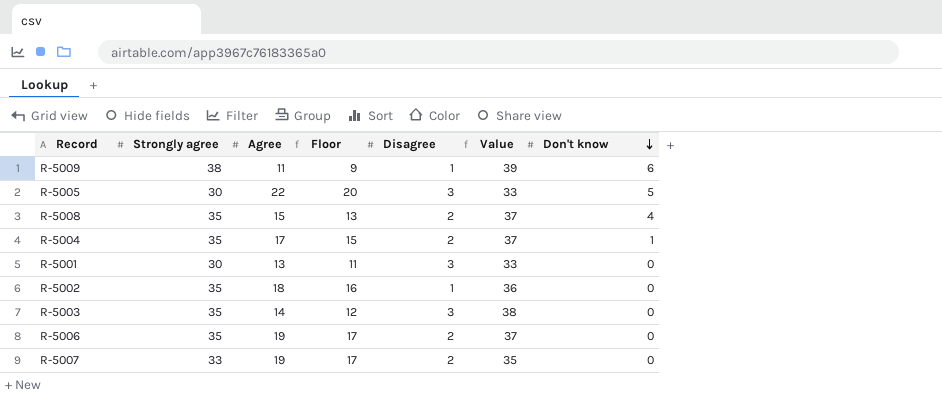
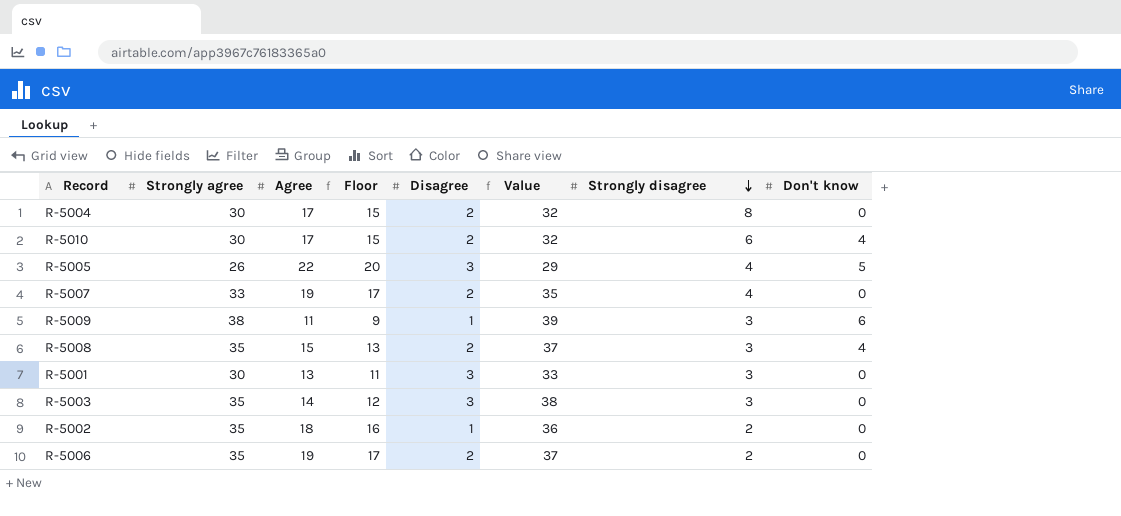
row order: Don't know descending -> Strongly disagree descending
column Strongly disagree | position: none -> 7
R-5004 | Strongly agree: 35 -> 30
R-5004 | Value: 37 -> 32
R-5004 | Don't know: 1 -> 0
row R-5010: none -> 30 | 17 | 15 | 2 | 32 | 6 | 4
R-5005 | Strongly agree: 30 -> 26
R-5005 | Value: 33 -> 29

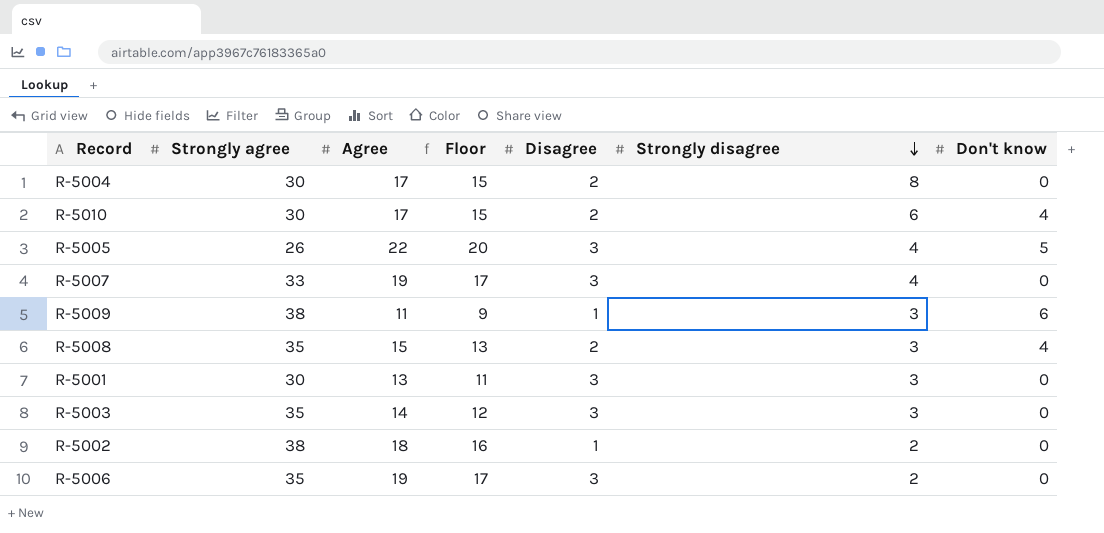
column Value | formula: [Strongly agree] + [Disagree] -> none
R-5007 | Disagree: 2 -> 3
R-5002 | Strongly agree: 35 -> 38
R-5006 | Disagree: 2 -> 3

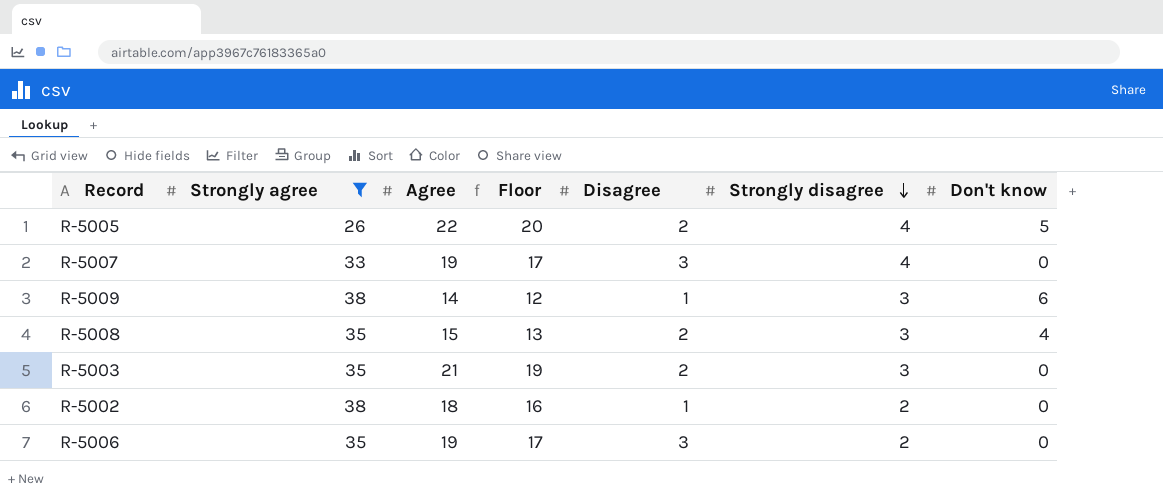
filter: none -> Strongly agree != 30
R-5005 | Disagree: 3 -> 2
R-5009 | Agree: 11 -> 14
R-5009 | Floor: 9 -> 12
R-5003 | Agree: 14 -> 21
R-5003 | Floor: 12 -> 19
R-5003 | Disagree: 3 -> 2

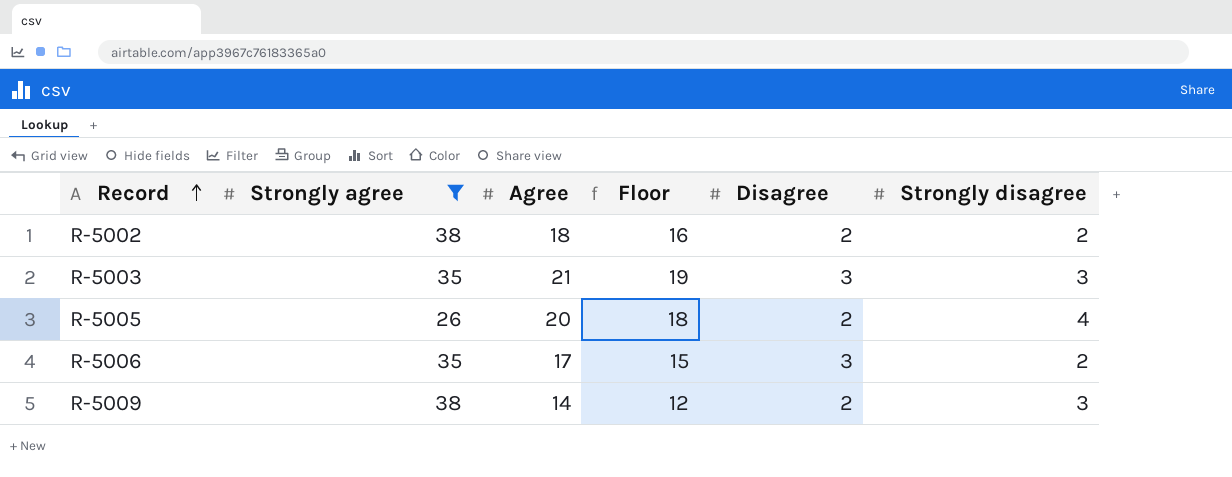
row order: Strongly disagree descending -> Record ascending
column Don't know | position: 7 -> none
row R-5007: 33 | 19 | 17 | 3 | 4 | 0 -> none
row R-5008: 35 | 15 | 13 | 2 | 3 | 4 -> none
R-5002 | Disagree: 1 -> 2
R-5003 | Disagree: 2 -> 3
R-5005 | Agree: 22 -> 20
R-5005 | Floor: 20 -> 18
R-5006 | Agree: 19 -> 17
R-5006 | Floor: 17 -> 15
R-5009 | Disagree: 1 -> 2

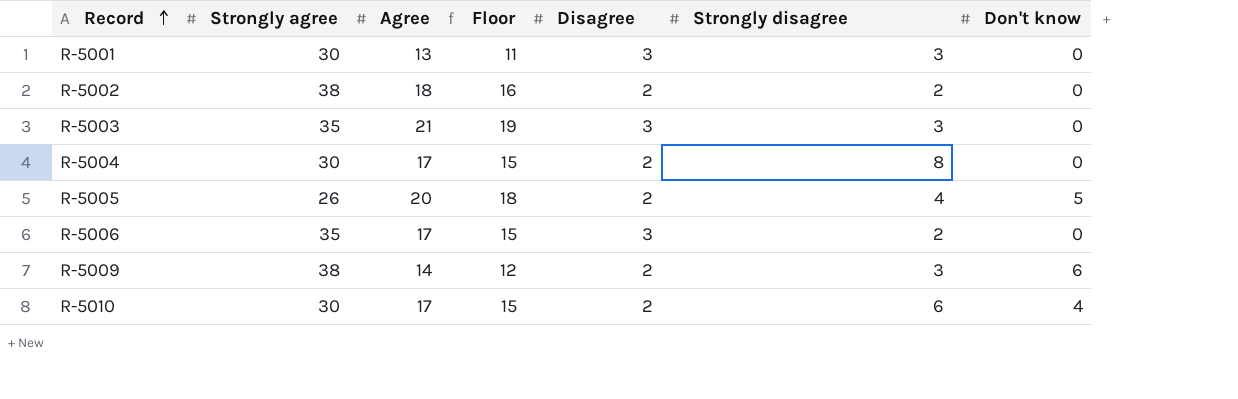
filter: Strongly agree != 30 -> none
column Don't know | position: none -> 7

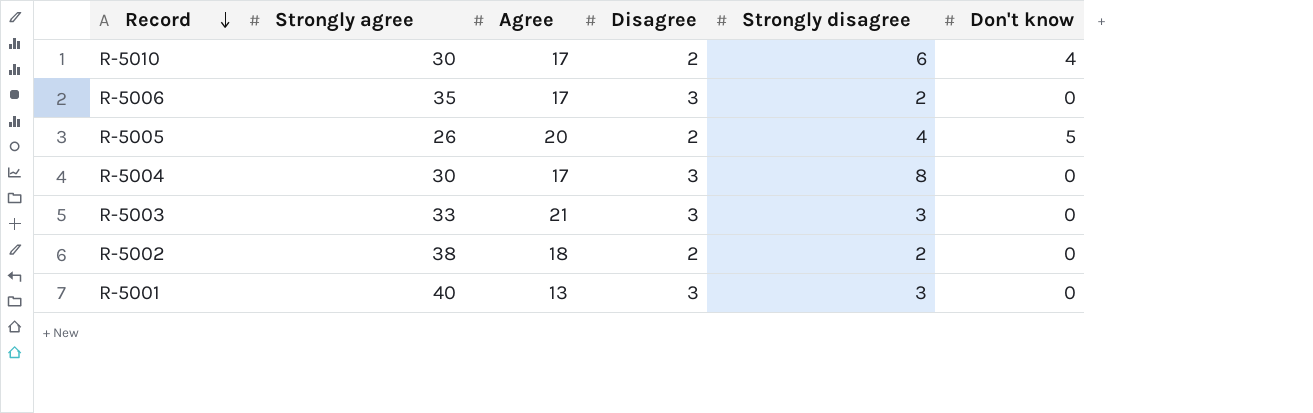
row order: Record ascending -> Record descending
column Floor | formula: [Agree] - 2 -> none
row R-5009: 38 | 14 | 12 | 2 | 3 | 6 -> none
R-5004 | Disagree: 2 -> 3
R-5003 | Strongly agree: 35 -> 33
R-5001 | Strongly agree: 30 -> 40

